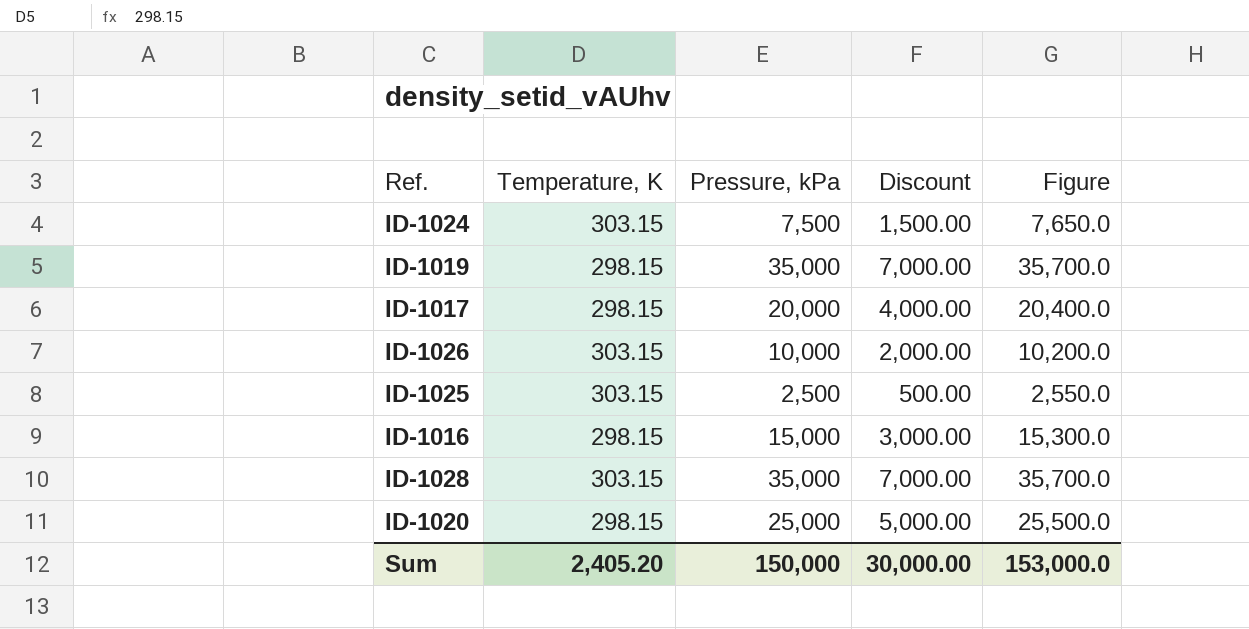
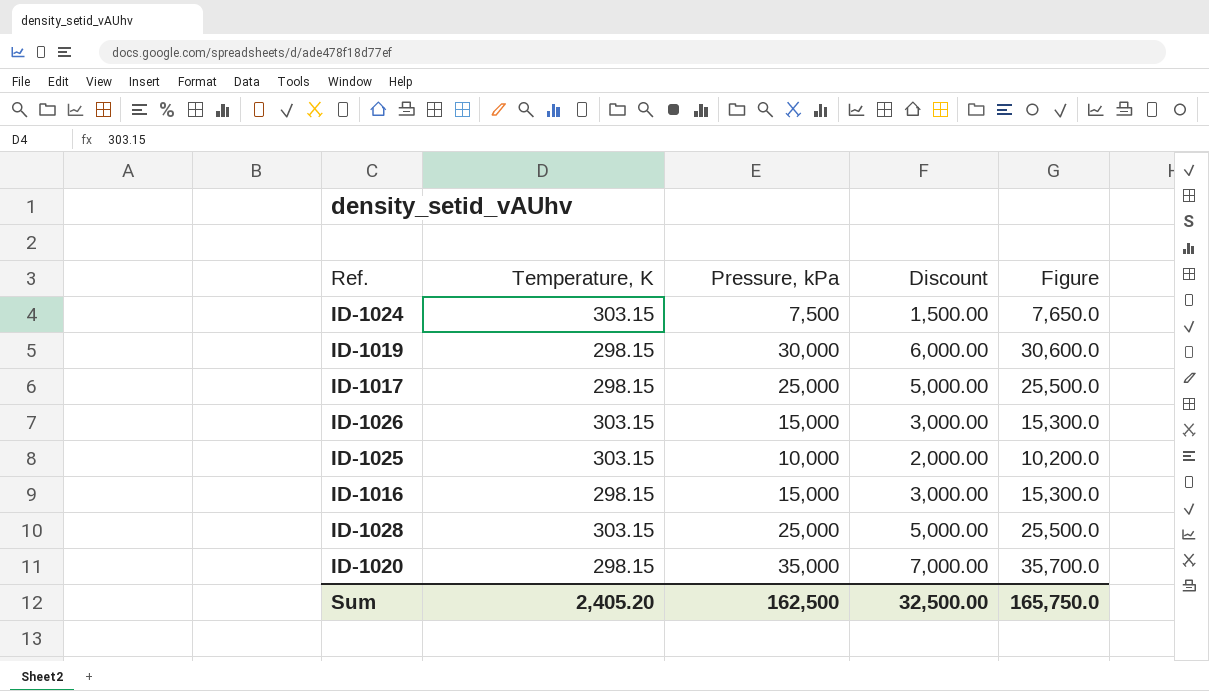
ID-1019 | Pressure, kPa: 35,000 -> 30,000
ID-1019 | Discount: 7,000.00 -> 6,000.00
ID-1019 | Figure: 35,700.0 -> 30,600.0
ID-1017 | Pressure, kPa: 20,000 -> 25,000
ID-1017 | Discount: 4,000.00 -> 5,000.00
ID-1017 | Figure: 20,400.0 -> 25,500.0
ID-1026 | Pressure, kPa: 10,000 -> 15,000
ID-1026 | Discount: 2,000.00 -> 3,000.00
ID-1026 | Figure: 10,200.0 -> 15,300.0
ID-1025 | Pressure, kPa: 2,500 -> 10,000
ID-1025 | Discount: 500.00 -> 2,000.00
ID-1025 | Figure: 2,550.0 -> 10,200.0
ID-1028 | Pressure, kPa: 35,000 -> 25,000
ID-1028 | Discount: 7,000.00 -> 5,000.00
ID-1028 | Figure: 35,700.0 -> 25,500.0
ID-1020 | Pressure, kPa: 25,000 -> 35,000
ID-1020 | Discount: 5,000.00 -> 7,000.00
ID-1020 | Figure: 25,500.0 -> 35,700.0
Sum | Pressure, kPa: 150,000 -> 162,500
Sum | Discount: 30,000.00 -> 32,500.00
Sum | Figure: 153,000.0 -> 165,750.0

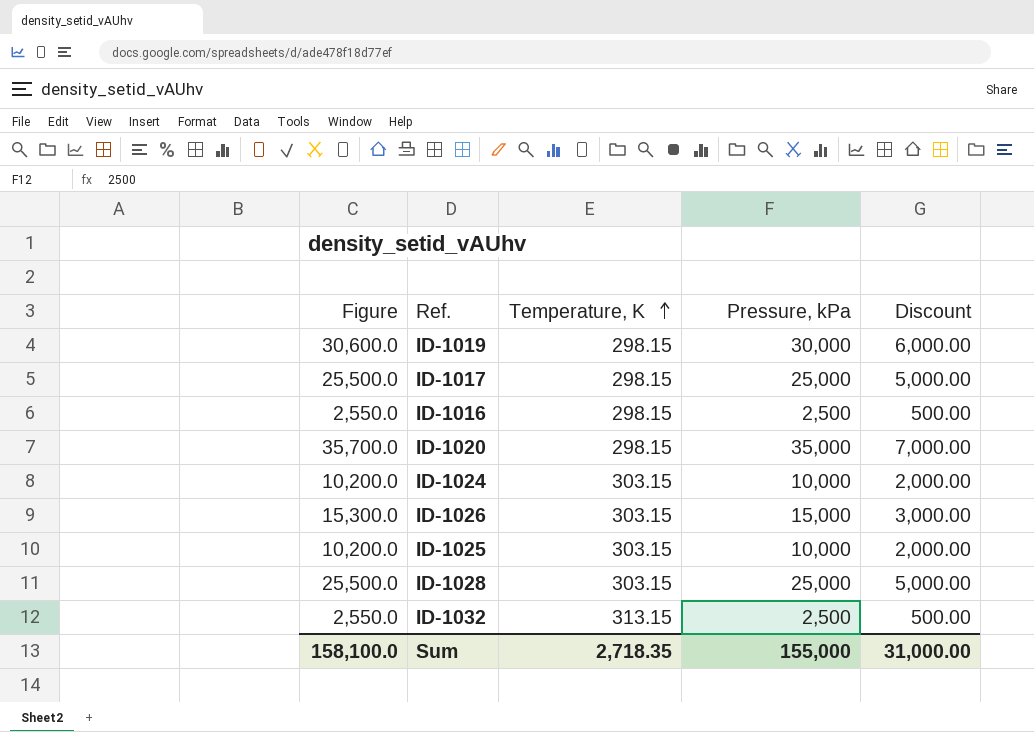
row order: none -> Temperature, K ascending
column Figure | position: 5 -> 1
ID-1016 | Figure: 15,300.0 -> 2,550.0
ID-1016 | Pressure, kPa: 15,000 -> 2,500
ID-1016 | Discount: 3,000.00 -> 500.00
ID-1024 | Figure: 7,650.0 -> 10,200.0
ID-1024 | Pressure, kPa: 7,500 -> 10,000
ID-1024 | Discount: 1,500.00 -> 2,000.00
row ID-1032: none -> 2,550.0 | 313.15 | 2,500 | 500.00
Sum | Figure: 165,750.0 -> 158,100.0
Sum | Temperature, K: 2,405.20 -> 2,718.35
Sum | Pressure, kPa: 162,500 -> 155,000
Sum | Discount: 32,500.00 -> 31,000.00

